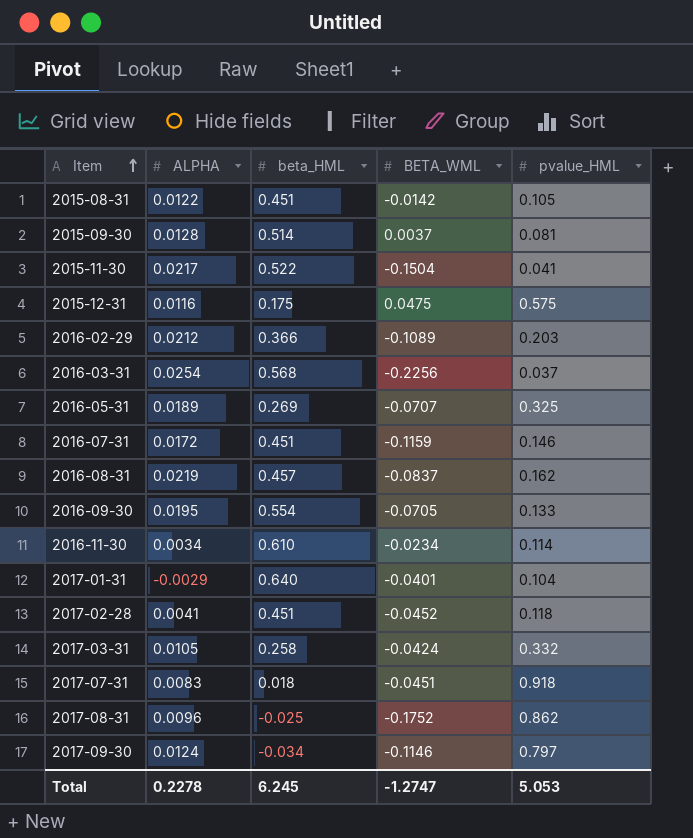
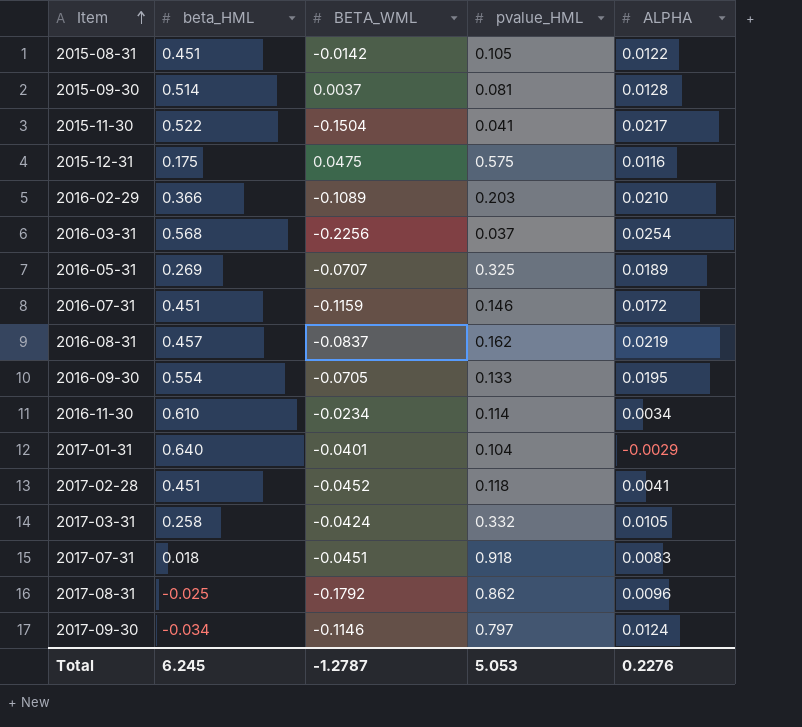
column ALPHA | position: 2 -> 5
2016-02-29 | ALPHA: 0.0212 -> 0.0210
2017-08-31 | BETA_WML: -0.1752 -> -0.1792
Total | BETA_WML: -1.2747 -> -1.2787
Total | ALPHA: 0.2278 -> 0.2276

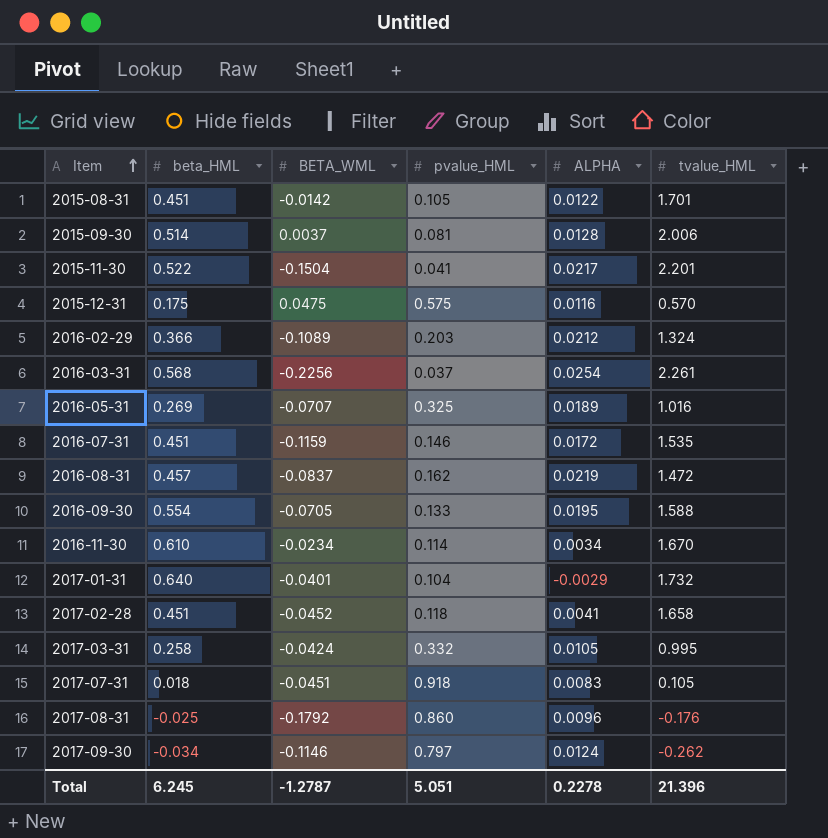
column tvalue_HML | position: none -> 6
2016-02-29 | ALPHA: 0.0210 -> 0.0212
2017-08-31 | pvalue_HML: 0.862 -> 0.860
Total | pvalue_HML: 5.053 -> 5.051
Total | ALPHA: 0.2276 -> 0.2278

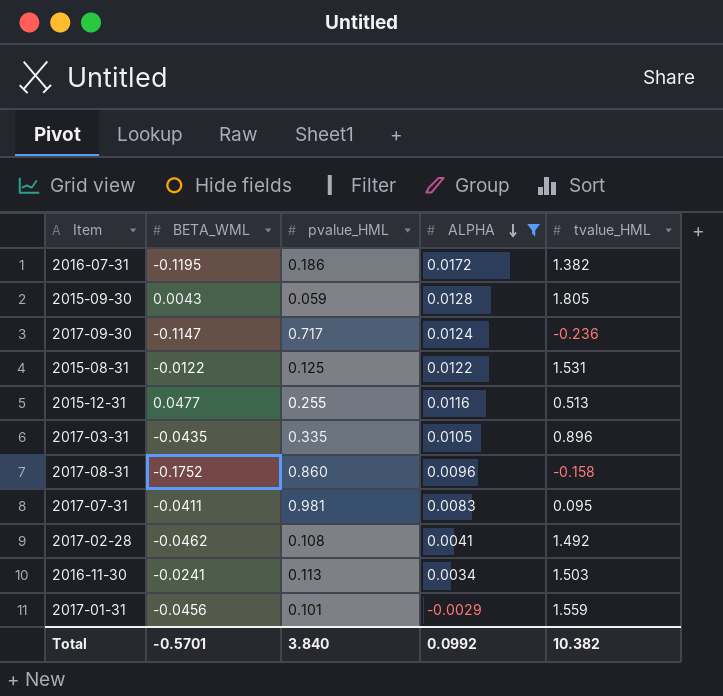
filter: none -> ALPHA <= 0.0172
row order: Item ascending -> ALPHA descending
column beta_HML | position: 2 -> none
2016-07-31 | BETA_WML: -0.1159 -> -0.1195
2016-07-31 | pvalue_HML: 0.146 -> 0.186
2016-07-31 | tvalue_HML: 1.535 -> 1.382
2015-09-30 | BETA_WML: 0.0037 -> 0.0043
2015-09-30 | pvalue_HML: 0.081 -> 0.059
2015-09-30 | tvalue_HML: 2.006 -> 1.805
2017-09-30 | BETA_WML: -0.1146 -> -0.1147
2017-09-30 | pvalue_HML: 0.797 -> 0.717
2017-09-30 | tvalue_HML: -0.262 -> -0.236
2015-08-31 | BETA_WML: -0.0142 -> -0.0122
2015-08-31 | pvalue_HML: 0.105 -> 0.125
2015-08-31 | tvalue_HML: 1.701 -> 1.531
2015-12-31 | BETA_WML: 0.0475 -> 0.0477
2015-12-31 | pvalue_HML: 0.575 -> 0.255
2015-12-31 | tvalue_HML: 0.570 -> 0.513
2017-03-31 | BETA_WML: -0.0424 -> -0.0435
2017-03-31 | pvalue_HML: 0.332 -> 0.335
2017-03-31 | tvalue_HML: 0.995 -> 0.896
2017-08-31 | BETA_WML: -0.1792 -> -0.1752
2017-08-31 | tvalue_HML: -0.176 -> -0.158
2017-07-31 | BETA_WML: -0.0451 -> -0.0411
2017-07-31 | pvalue_HML: 0.918 -> 0.981
2017-07-31 | tvalue_HML: 0.105 -> 0.095
2017-02-28 | BETA_WML: -0.0452 -> -0.0462
2017-02-28 | pvalue_HML: 0.118 -> 0.108
2017-02-28 | tvalue_HML: 1.658 -> 1.492
2016-11-30 | BETA_WML: -0.0234 -> -0.0241
2016-11-30 | pvalue_HML: 0.114 -> 0.113
2016-11-30 | tvalue_HML: 1.670 -> 1.503
2017-01-31 | BETA_WML: -0.0401 -> -0.0456
2017-01-31 | pvalue_HML: 0.104 -> 0.101
2017-01-31 | tvalue_HML: 1.732 -> 1.559
Total | BETA_WML: -1.2787 -> -0.5701
Total | pvalue_HML: 5.051 -> 3.840
Total | ALPHA: 0.2278 -> 0.0992
Total | tvalue_HML: 21.396 -> 10.382

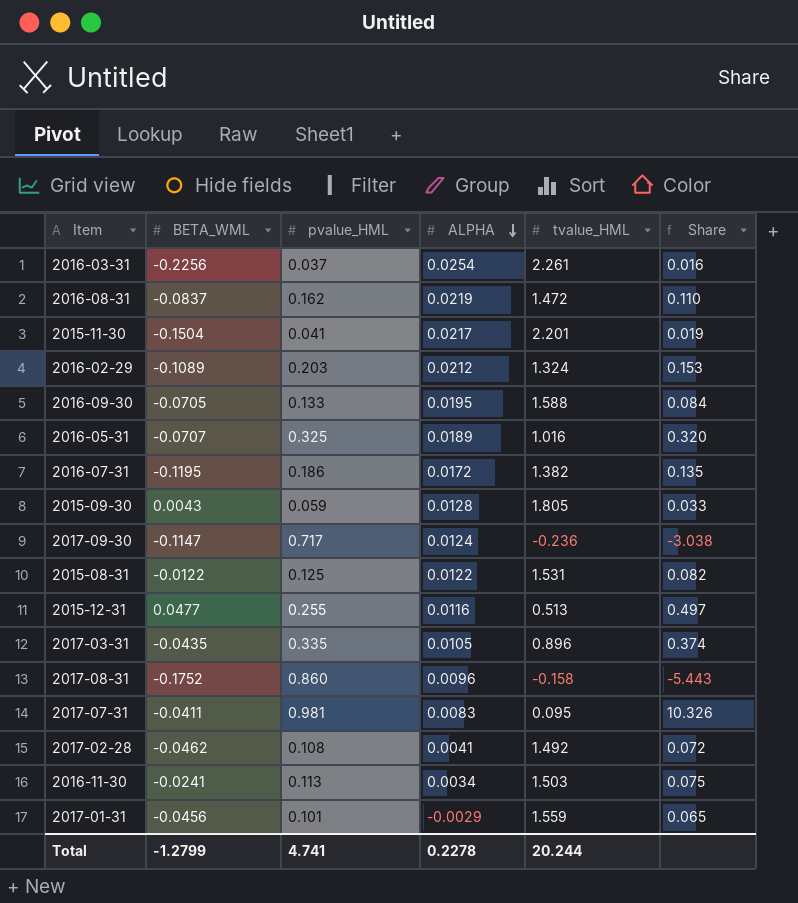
filter: ALPHA <= 0.0172 -> none
column Share | formula: none -> [pvalue_HML] / [tvalue_HML]
Total | BETA_WML: -0.5701 -> -1.2799
Total | pvalue_HML: 3.840 -> 4.741
Total | ALPHA: 0.0992 -> 0.2278
Total | tvalue_HML: 10.382 -> 20.244

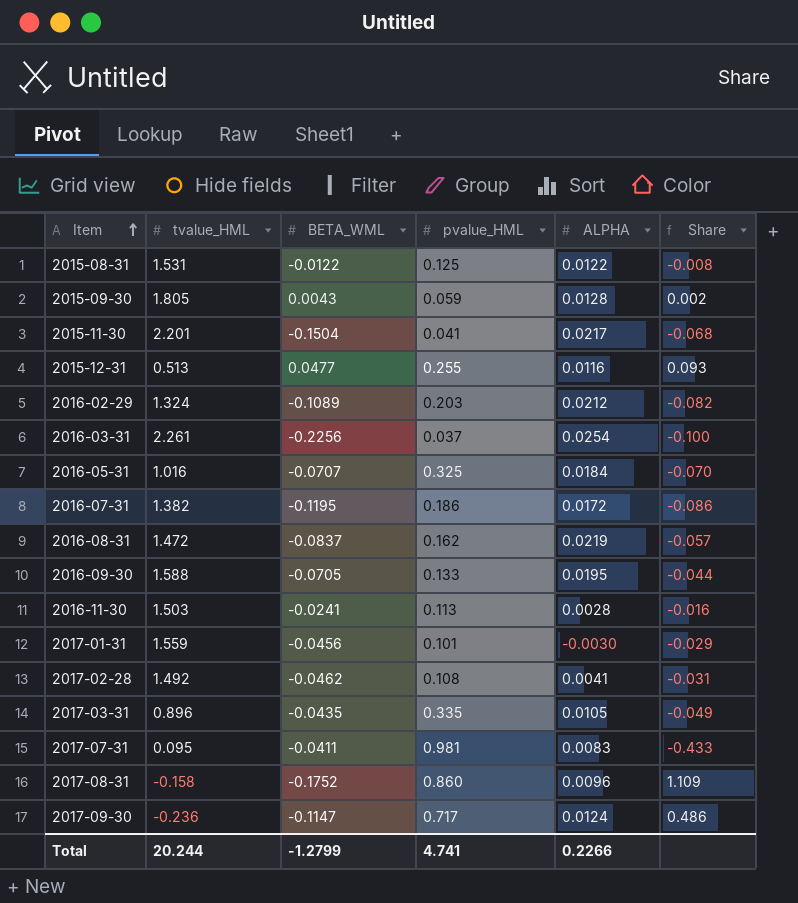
row order: ALPHA descending -> Item ascending
column tvalue_HML | position: 5 -> 2
column Share | formula: [pvalue_HML] / [tvalue_HML] -> [BETA_WML] / [tvalue_HML]
2016-05-31 | ALPHA: 0.0189 -> 0.0184
2016-11-30 | ALPHA: 0.0034 -> 0.0028
2017-01-31 | ALPHA: -0.0029 -> -0.0030
Total | ALPHA: 0.2278 -> 0.2266

